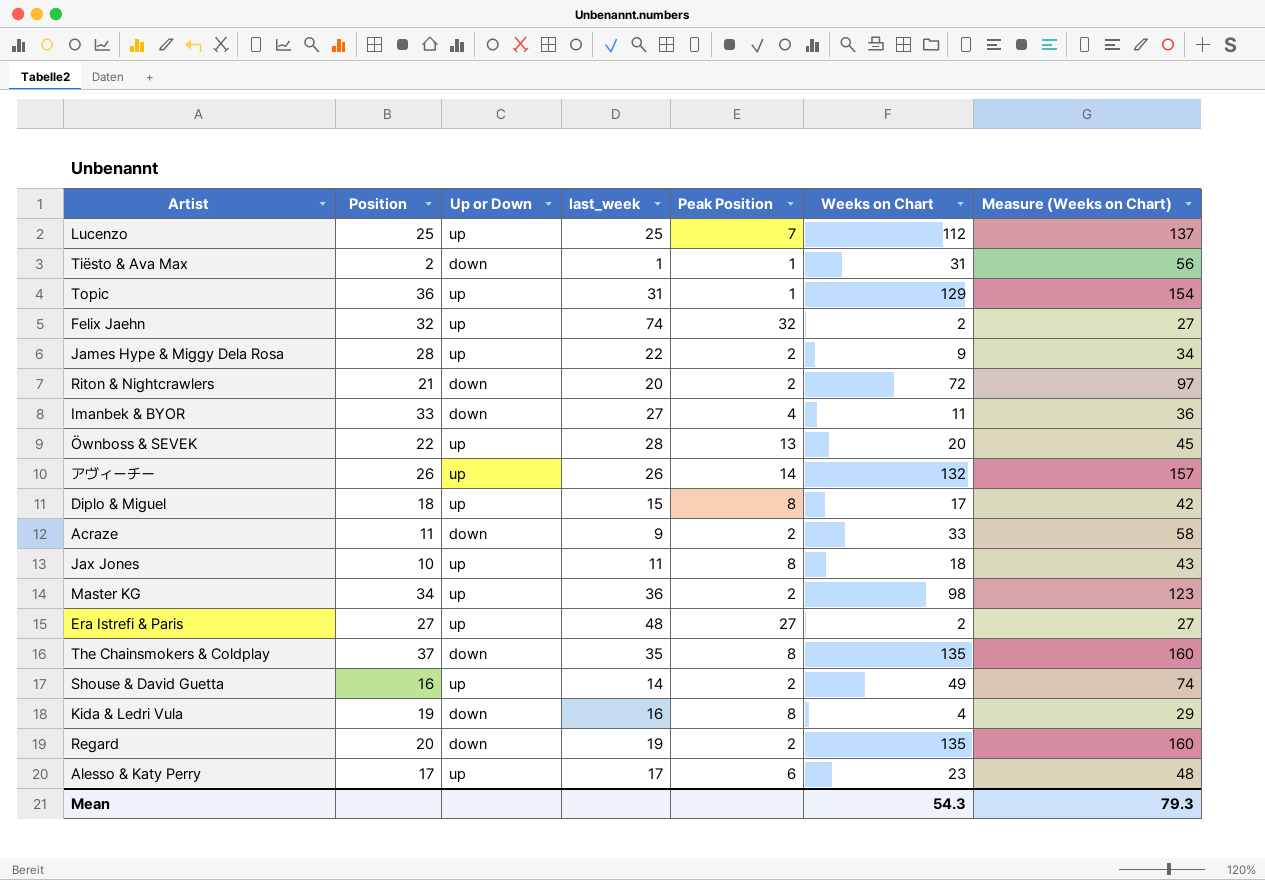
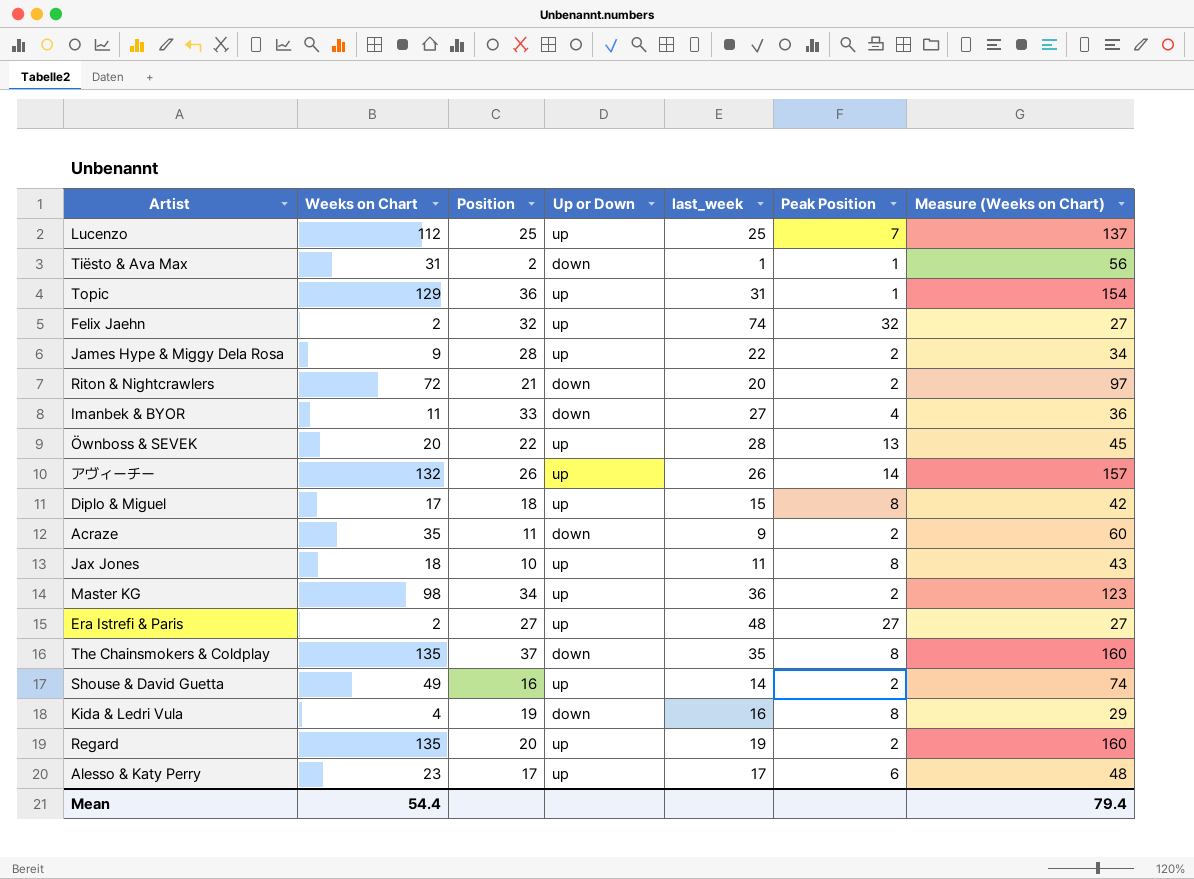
column Weeks on Chart | position: 6 -> 2
Acraze | Weeks on Chart: 33 -> 35
Acraze | Measure (Weeks on Chart): 58 -> 60
Regard | Up or Down: down -> up
Mean | Weeks on Chart: 54.3 -> 54.4
Mean | Measure (Weeks on Chart): 79.3 -> 79.4

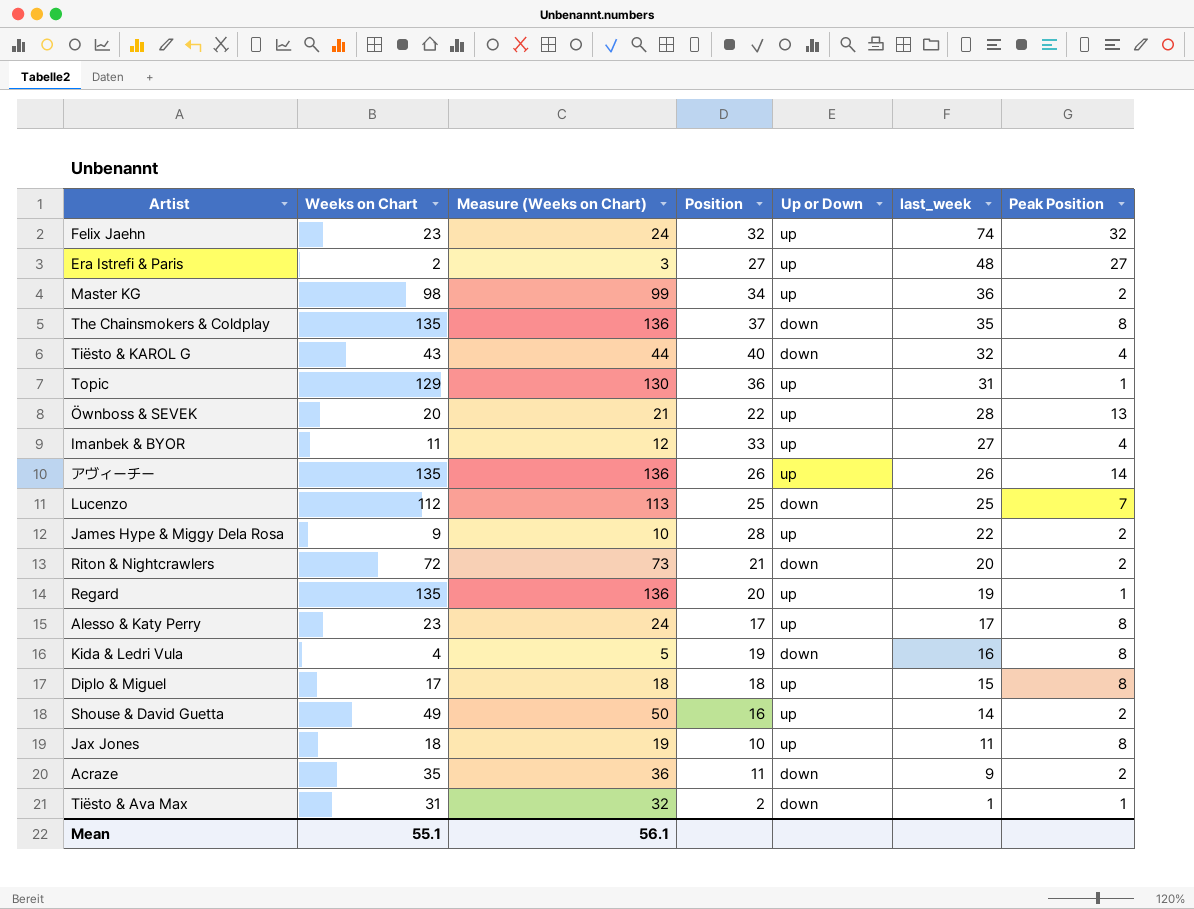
row order: none -> last_week descending
column Measure (Weeks on Chart) | formula: [Weeks on Chart] + 25 -> [Weeks on Chart] + 1
column Measure (Weeks on Chart) | position: 7 -> 3
Felix Jaehn | Weeks on Chart: 2 -> 23
row Tiësto & KAROL G: none -> 43 | 44 | 40 | down | 32 | 4
Imanbek & BYOR | Up or Down: down -> up
アヴィーチー | Weeks on Chart: 132 -> 135
Lucenzo | Up or Down: up -> down
Regard | Peak Position: 2 -> 1
Alesso & Katy Perry | Peak Position: 6 -> 8
Mean | Weeks on Chart: 54.4 -> 55.1
Mean | Measure (Weeks on Chart): 79.4 -> 56.1

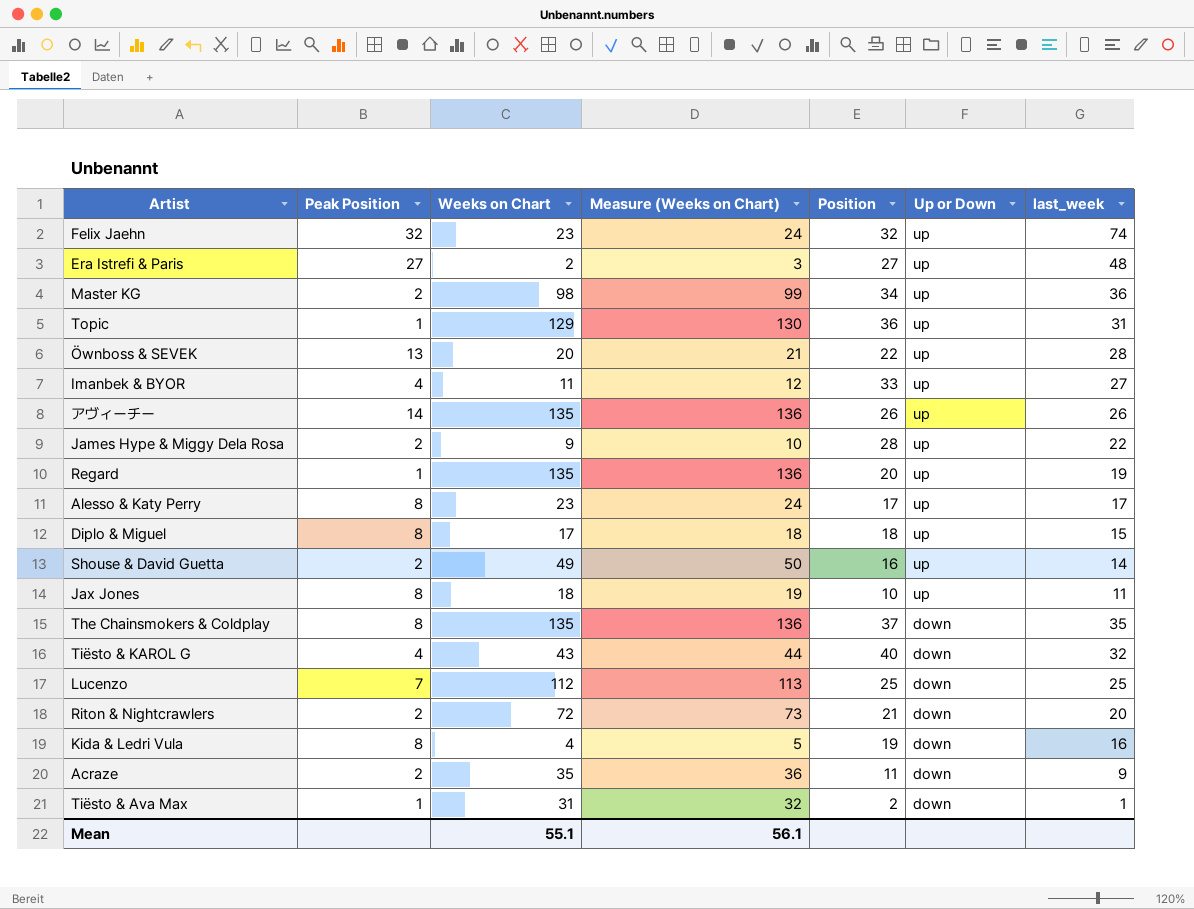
row order: last_week descending -> Up or Down descending
column Peak Position | position: 7 -> 2

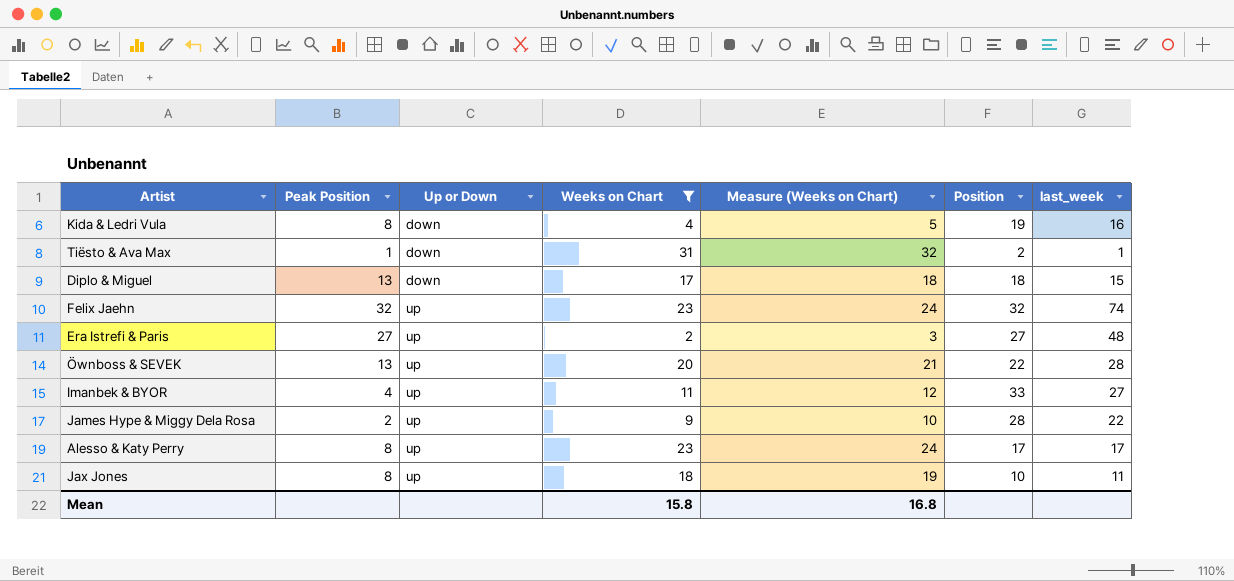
filter: none -> Weeks on Chart <= 31
row order: Up or Down descending -> Up or Down ascending
column Up or Down | position: 6 -> 3
Diplo & Miguel | Peak Position: 8 -> 13
Diplo & Miguel | Up or Down: up -> down
Mean | Weeks on Chart: 55.1 -> 15.8
Mean | Measure (Weeks on Chart): 56.1 -> 16.8

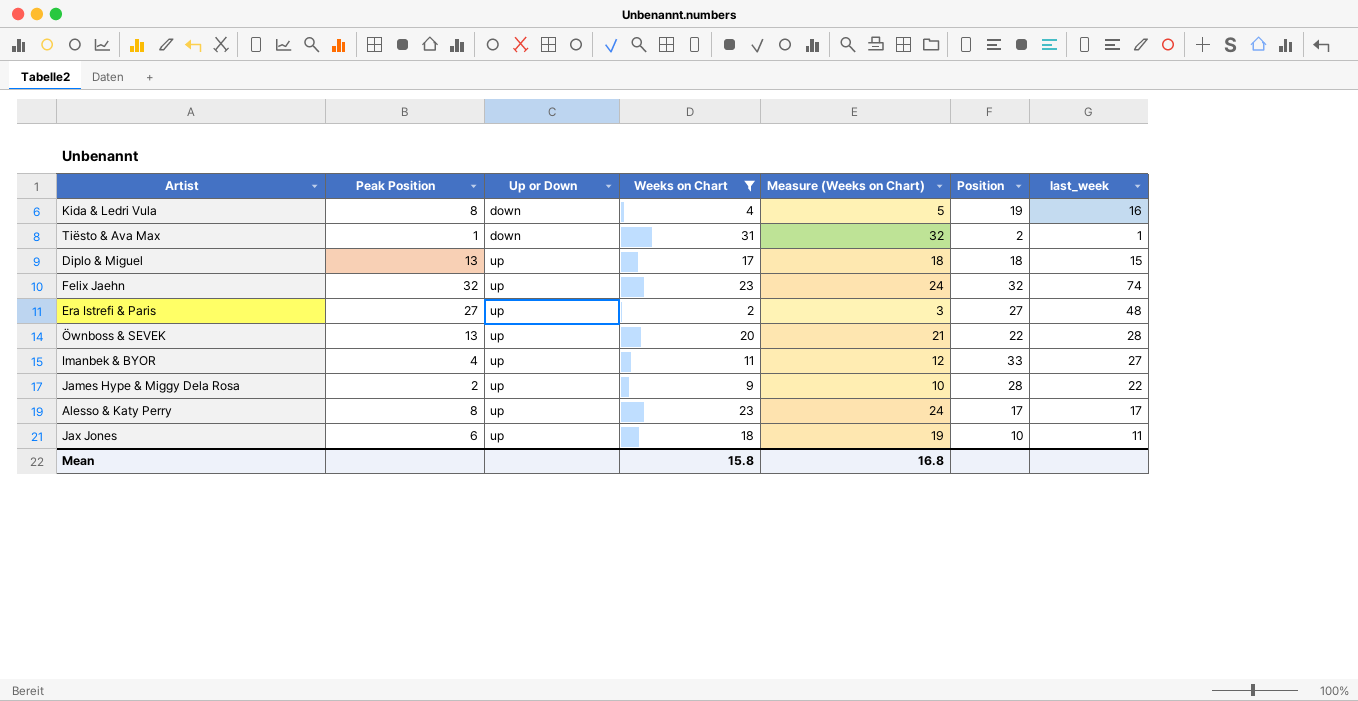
Diplo & Miguel | Up or Down: down -> up
Jax Jones | Peak Position: 8 -> 6

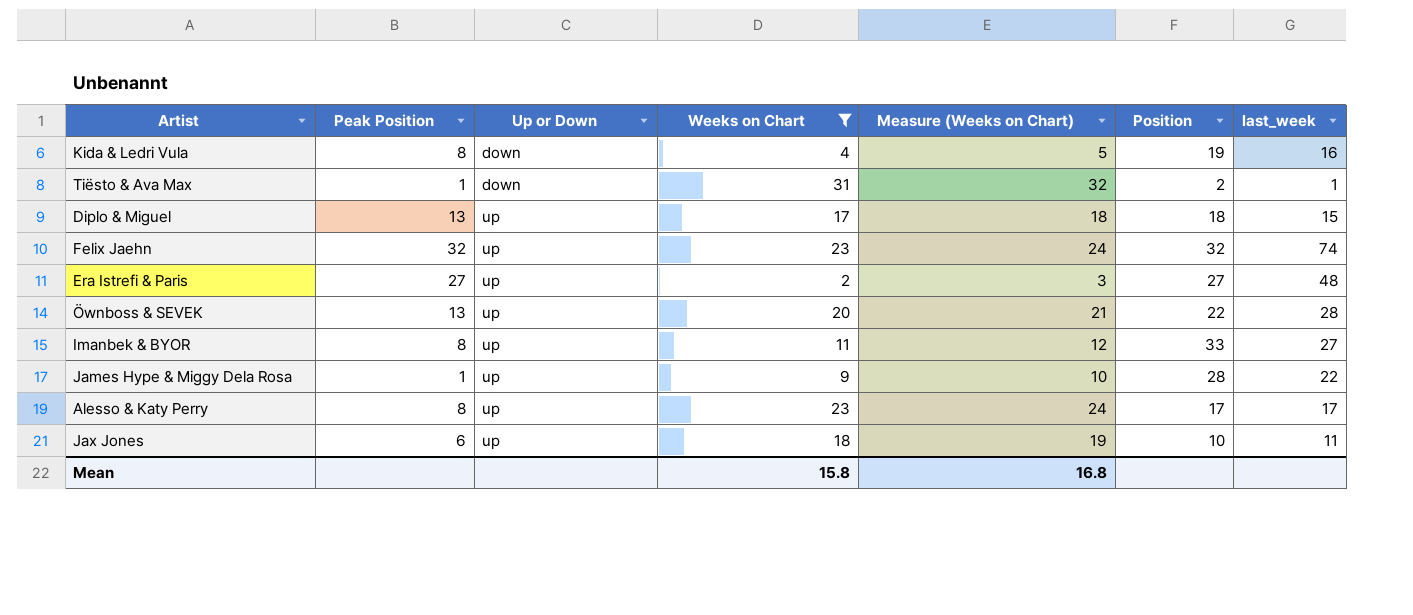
Imanbek & BYOR | Peak Position: 4 -> 8
James Hype & Miggy Dela Rosa | Peak Position: 2 -> 1

